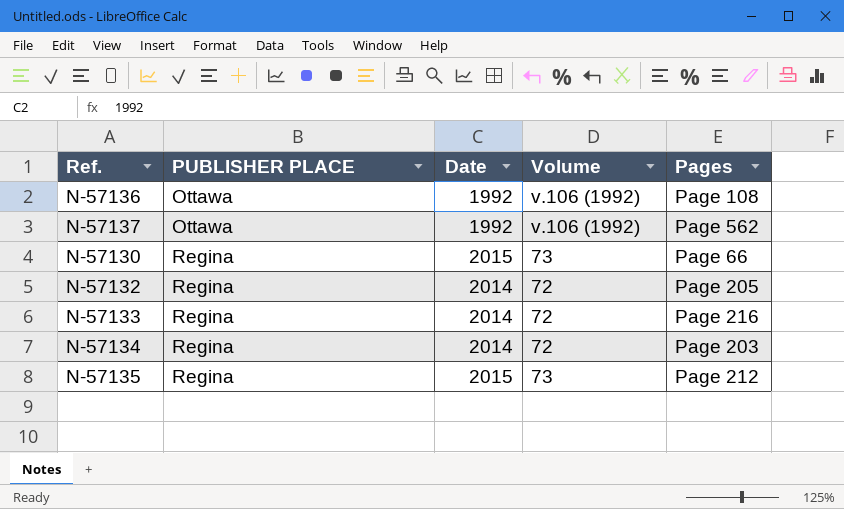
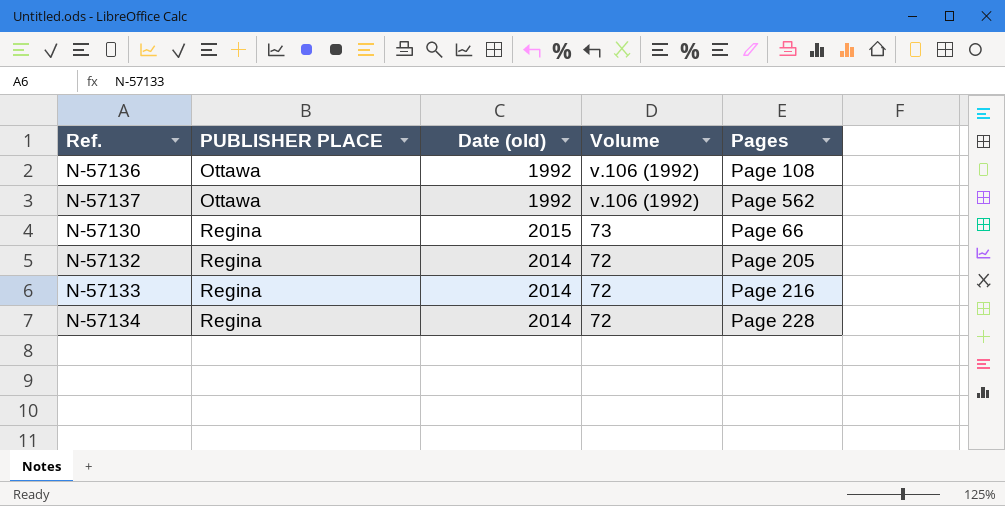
column name: Date -> Date (old)
row N-57135: Regina | 2015 | 73 | Page 212 -> none
N-57134 | Pages: Page 203 -> Page 228

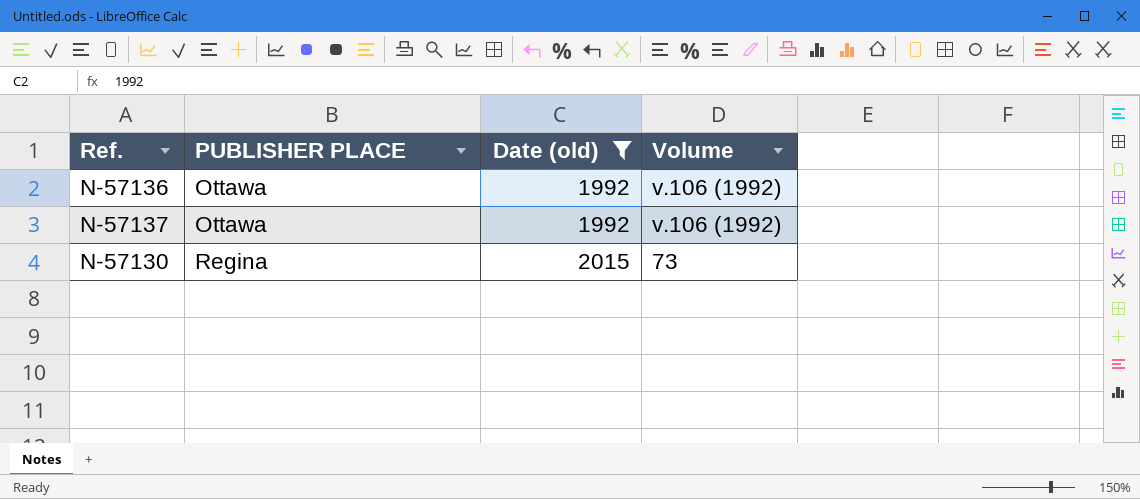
filter: none -> Date (old) != 2014
column Pages | position: 5 -> none

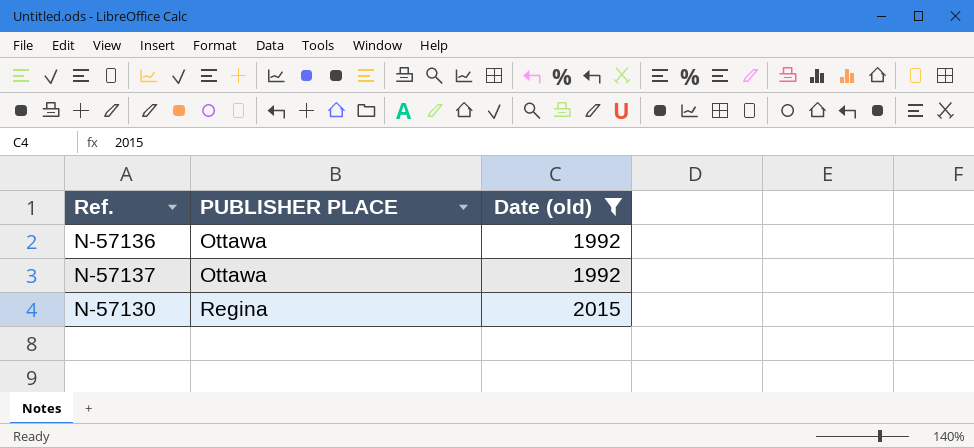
column Volume | position: 4 -> none

